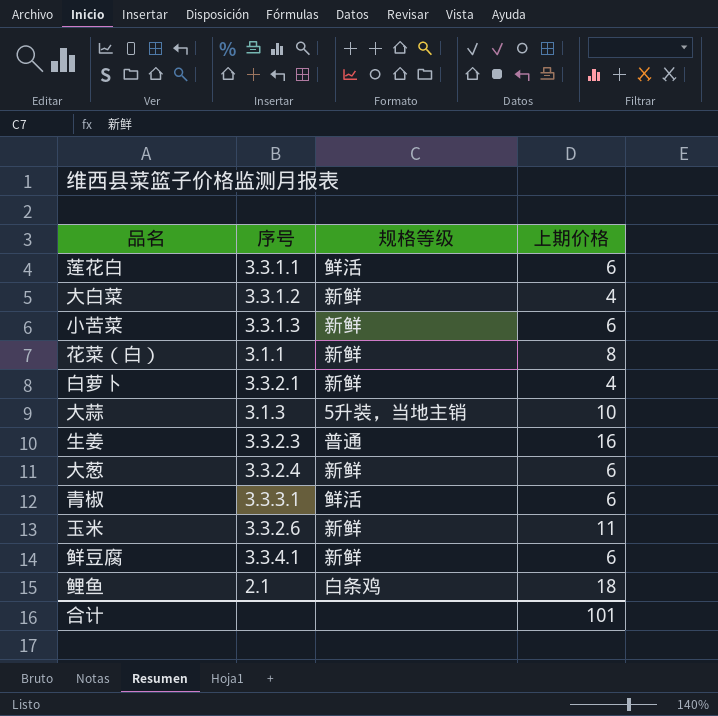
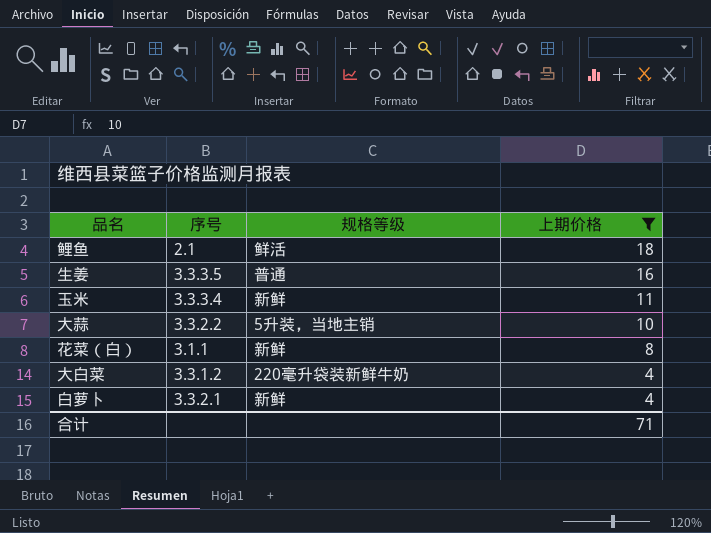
filter: none -> 上期价格 != 6
row order: none -> 上期价格 descending
鲤鱼 | 规格等级: 白条鸡 -> 鲜活
生姜 | 序号: 3.3.2.3 -> 3.3.3.5
玉米 | 序号: 3.3.2.6 -> 3.3.3.4
大蒜 | 序号: 3.1.3 -> 3.3.2.2
大白菜 | 规格等级: 新鲜 -> 220毫升袋装新鲜牛奶
合计 | 上期价格: 101 -> 71

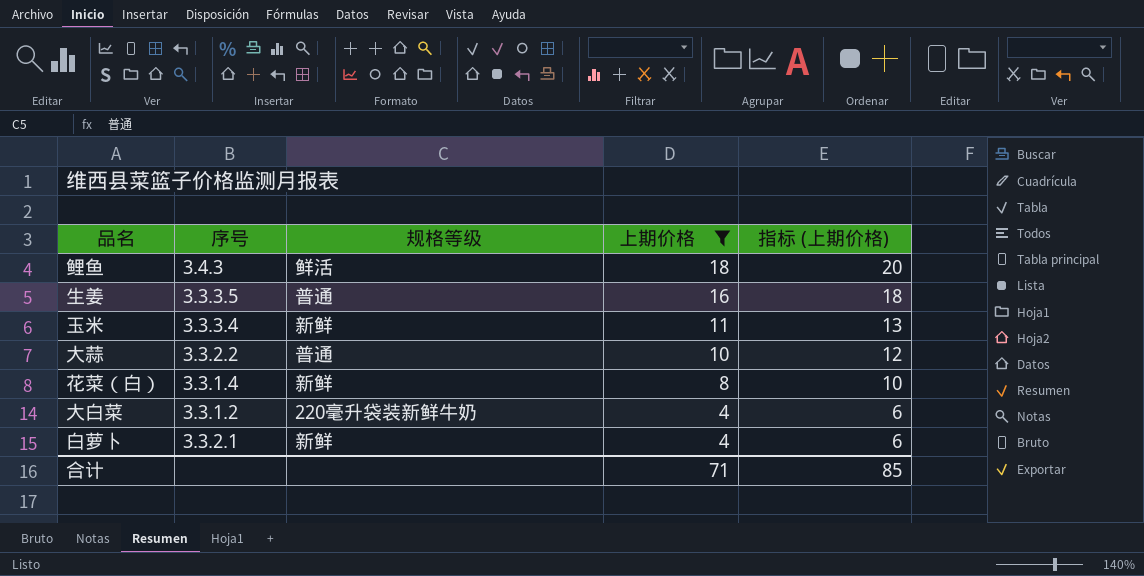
column 指标 (上期价格) | formula: none -> [上期价格] + 2
鲤鱼 | 序号: 2.1 -> 3.4.3
大蒜 | 规格等级: 5升装，当地主销 -> 普通
花菜（白） | 序号: 3.1.1 -> 3.3.1.4

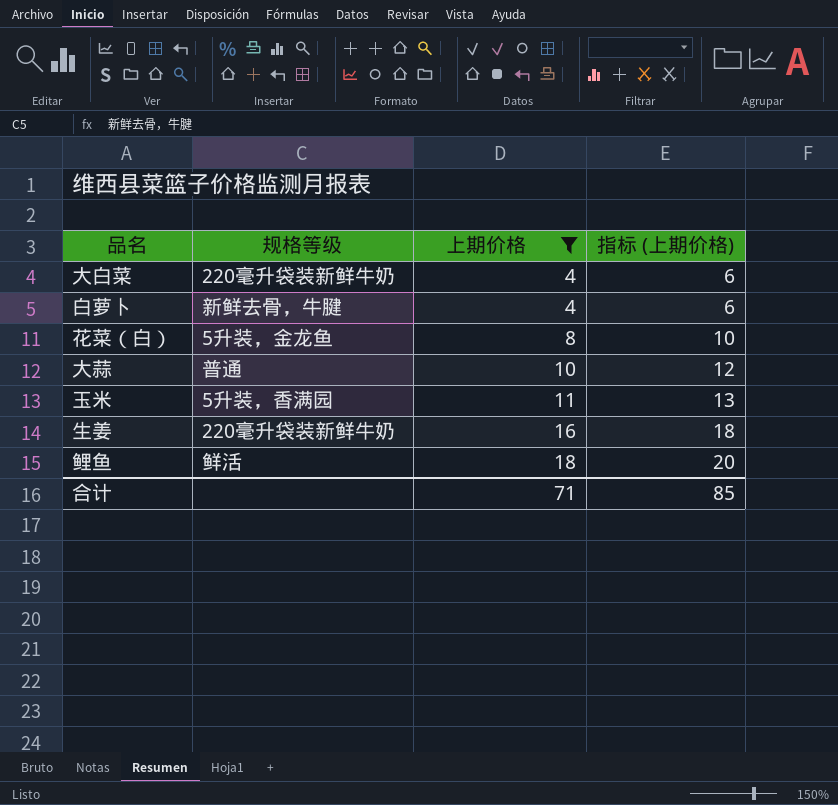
row order: 上期价格 descending -> 上期价格 ascending
column 序号 | position: 2 -> none
白萝卜 | 规格等级: 新鲜 -> 新鲜去骨，牛腱
花菜（白） | 规格等级: 新鲜 -> 5升装，金龙鱼
玉米 | 规格等级: 新鲜 -> 5升装，香满园
生姜 | 规格等级: 普通 -> 220毫升袋装新鲜牛奶

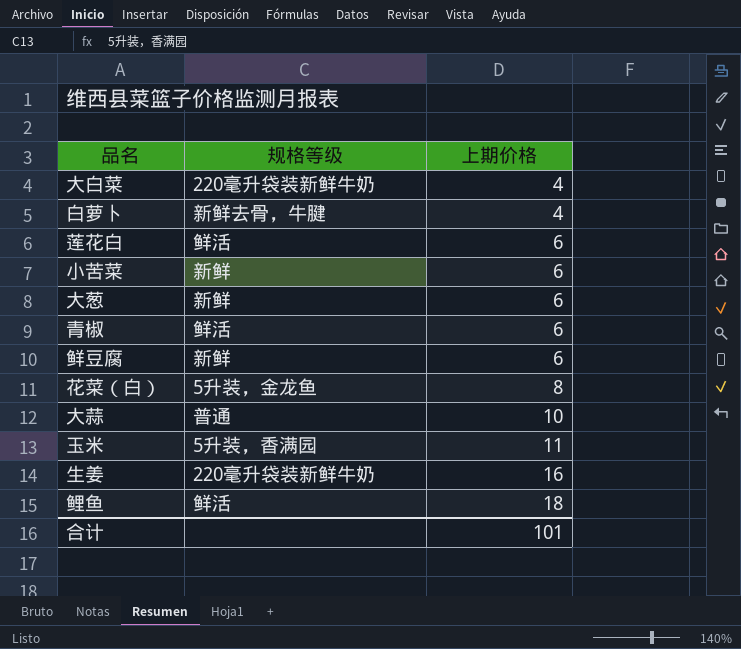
filter: 上期价格 != 6 -> none
column 指标 (上期价格) | formula: [上期价格] + 2 -> none
合计 | 上期价格: 71 -> 101

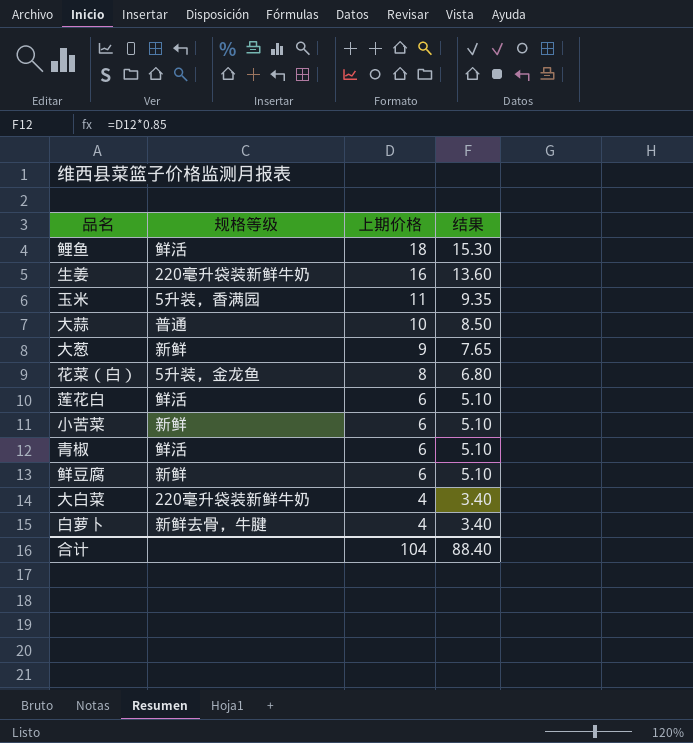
row order: 上期价格 ascending -> 上期价格 descending
column 结果 | formula: none -> [上期价格] * 0.85
大葱 | 上期价格: 6 -> 9
合计 | 上期价格: 101 -> 104

